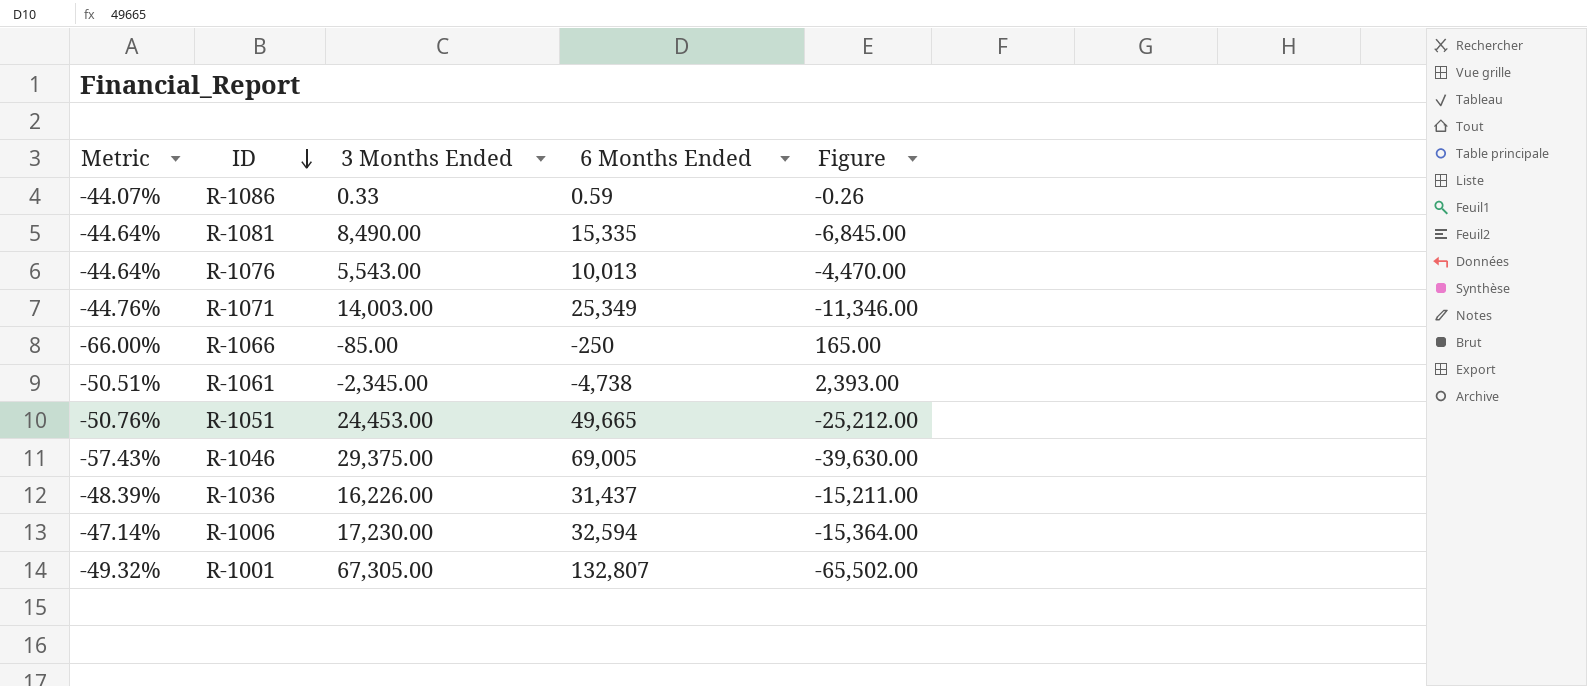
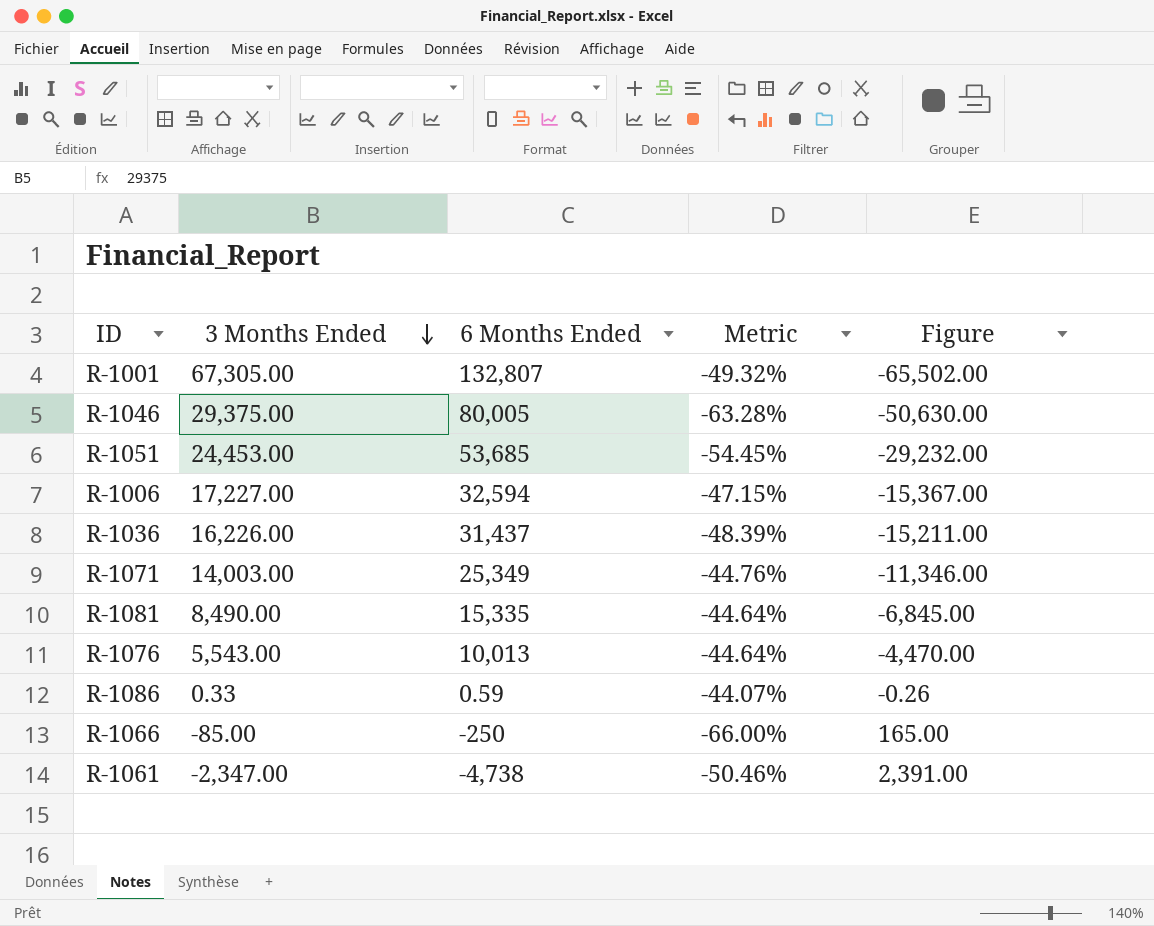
row order: ID descending -> 3 Months Ended descending
column Metric | position: 1 -> 4
R-1046 | 6 Months Ended: 69,005 -> 80,005
R-1046 | Metric: -57.43% -> -63.28%
R-1046 | Figure: -39,630.00 -> -50,630.00
R-1051 | 6 Months Ended: 49,665 -> 53,685
R-1051 | Metric: -50.76% -> -54.45%
R-1051 | Figure: -25,212.00 -> -29,232.00
R-1006 | 3 Months Ended: 17,230.00 -> 17,227.00
R-1006 | Metric: -47.14% -> -47.15%
R-1006 | Figure: -15,364.00 -> -15,367.00
R-1061 | 3 Months Ended: -2,345.00 -> -2,347.00
R-1061 | Metric: -50.51% -> -50.46%
R-1061 | Figure: 2,393.00 -> 2,391.00

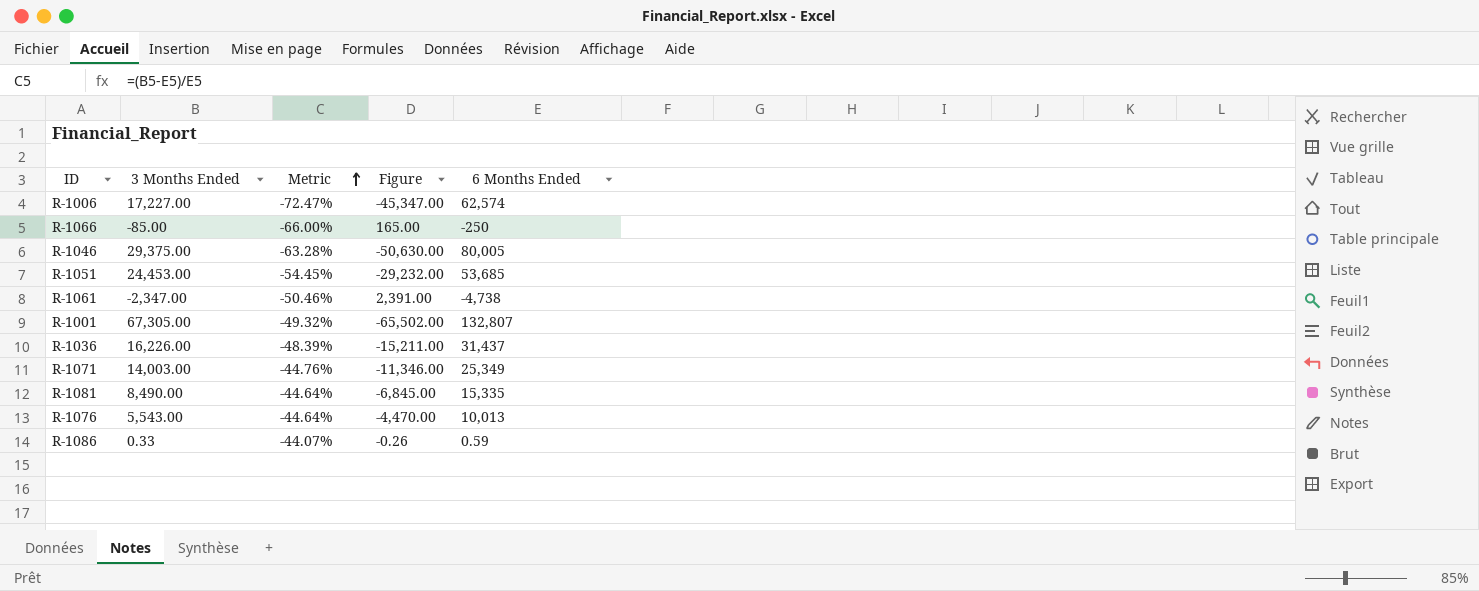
row order: 3 Months Ended descending -> Metric ascending
column 6 Months Ended | position: 3 -> 5
R-1006 | Metric: -47.15% -> -72.47%
R-1006 | Figure: -15,367.00 -> -45,347.00
R-1006 | 6 Months Ended: 32,594 -> 62,574

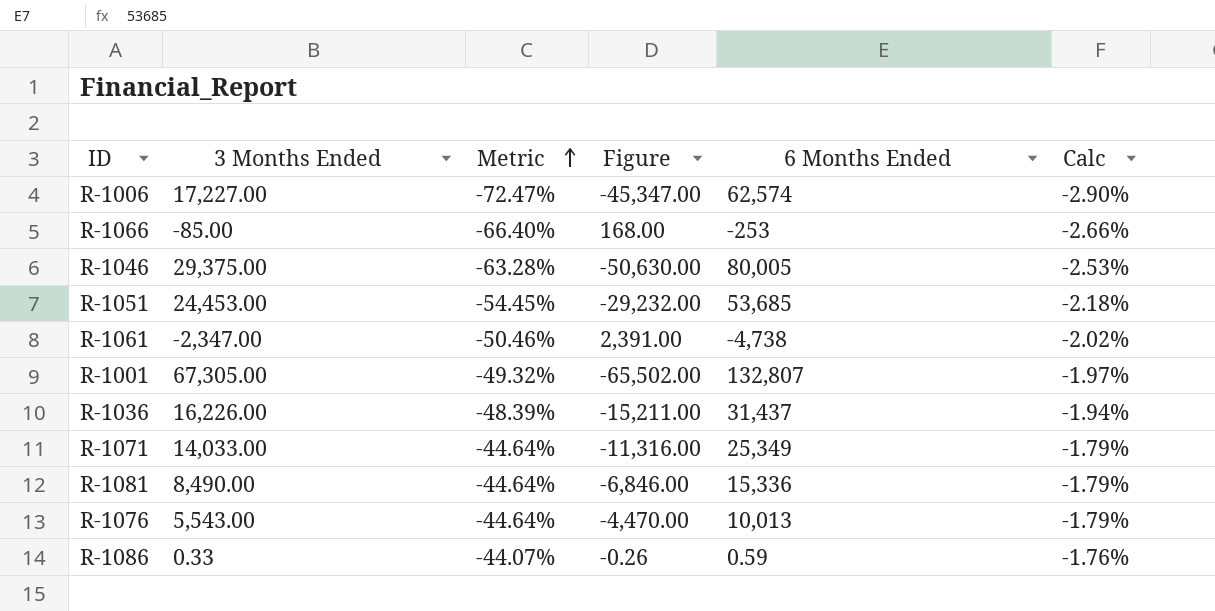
column Calc | formula: none -> [Metric] * 0.04
R-1066 | Metric: -66.00% -> -66.40%
R-1066 | Figure: 165.00 -> 168.00
R-1066 | 6 Months Ended: -250 -> -253
R-1071 | 3 Months Ended: 14,003.00 -> 14,033.00
R-1071 | Metric: -44.76% -> -44.64%
R-1071 | Figure: -11,346.00 -> -11,316.00
R-1081 | Figure: -6,845.00 -> -6,846.00
R-1081 | 6 Months Ended: 15,335 -> 15,336

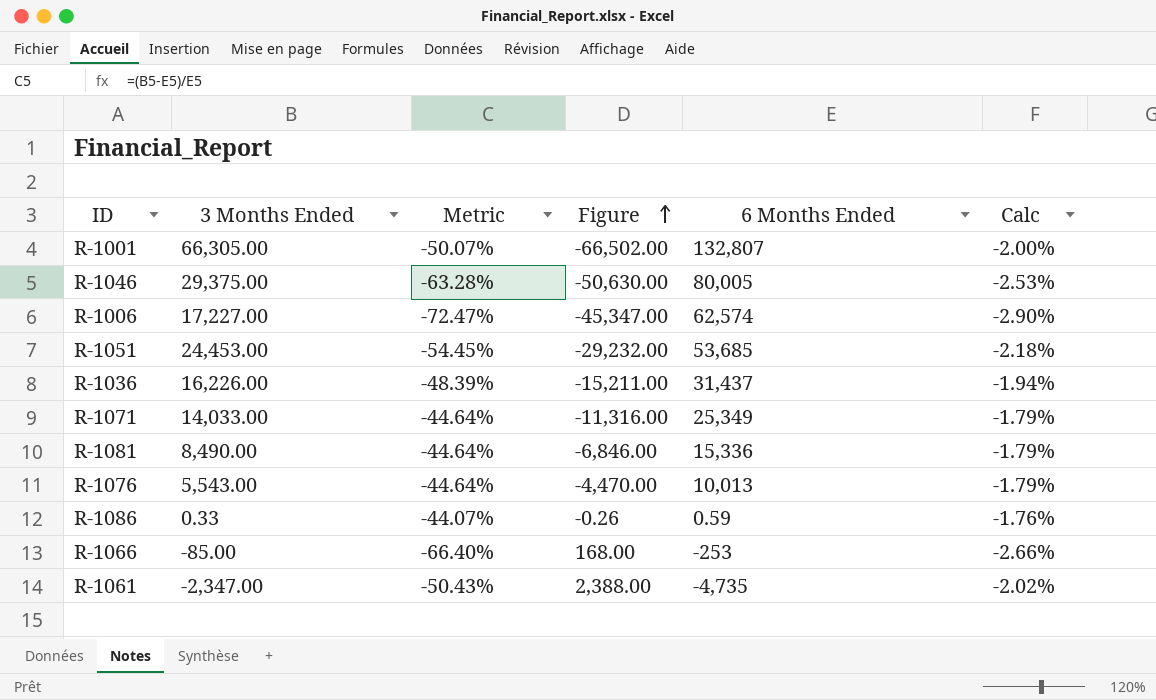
row order: Metric ascending -> Figure ascending
R-1001 | 3 Months Ended: 67,305.00 -> 66,305.00
R-1001 | Metric: -49.32% -> -50.07%
R-1001 | Figure: -65,502.00 -> -66,502.00
R-1001 | Calc: -1.97% -> -2.00%
R-1061 | Metric: -50.46% -> -50.43%
R-1061 | Figure: 2,391.00 -> 2,388.00
R-1061 | 6 Months Ended: -4,738 -> -4,735

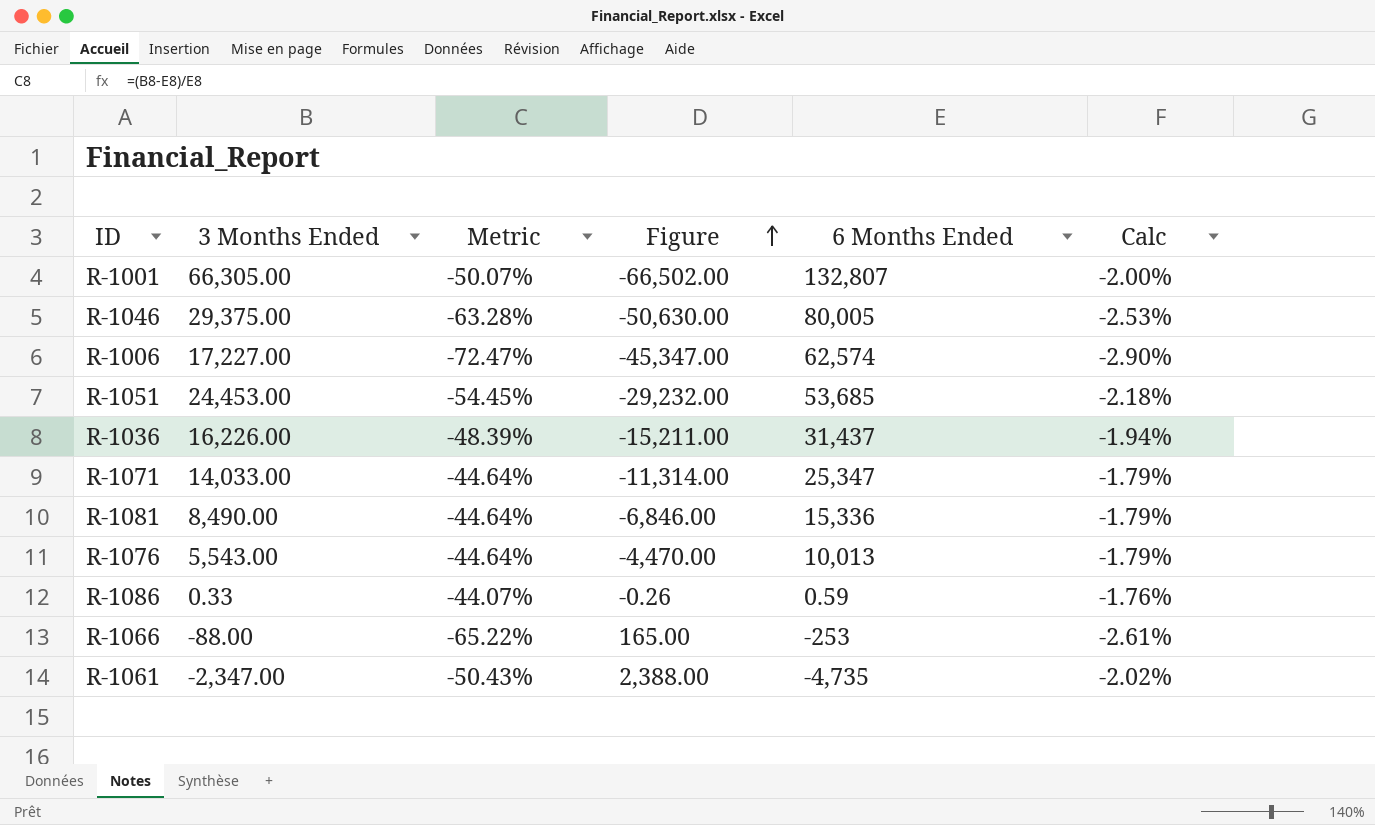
R-1071 | Figure: -11,316.00 -> -11,314.00
R-1071 | 6 Months Ended: 25,349 -> 25,347
R-1066 | 3 Months Ended: -85.00 -> -88.00
R-1066 | Metric: -66.40% -> -65.22%
R-1066 | Figure: 168.00 -> 165.00
R-1066 | Calc: -2.66% -> -2.61%

